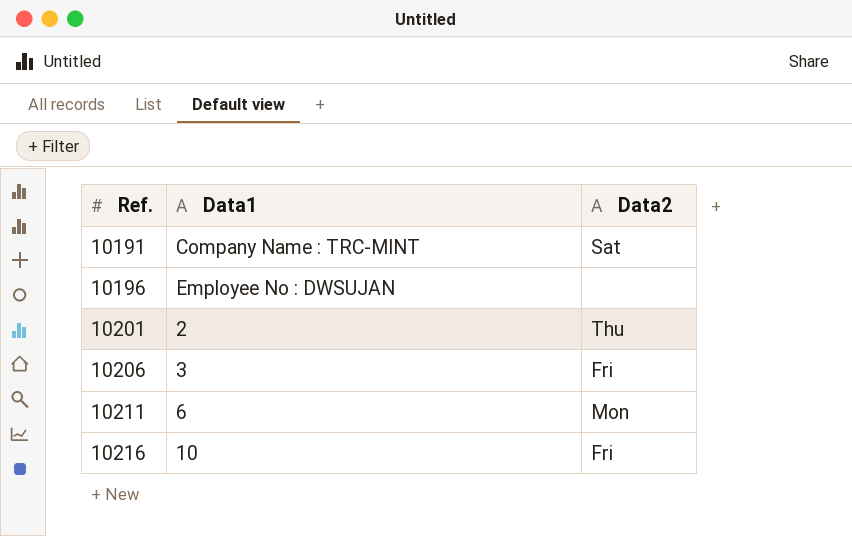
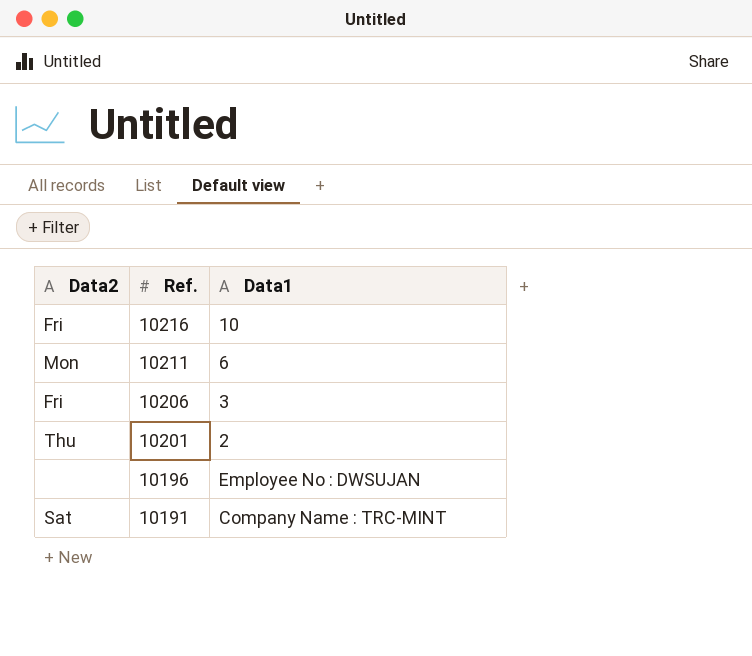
row order: Ref. ascending -> Ref. descending
column Data2 | position: 3 -> 1

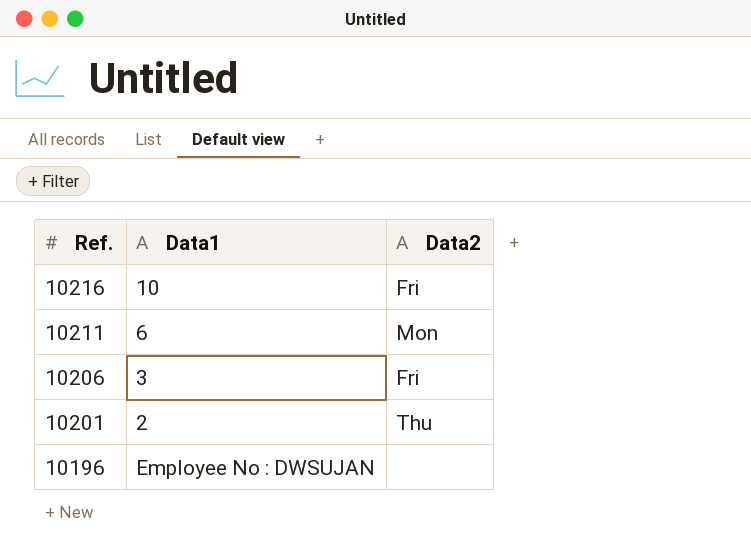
column Data2 | position: 1 -> 3
row 10191: Sat | Company Name : TRC-MINT -> none

